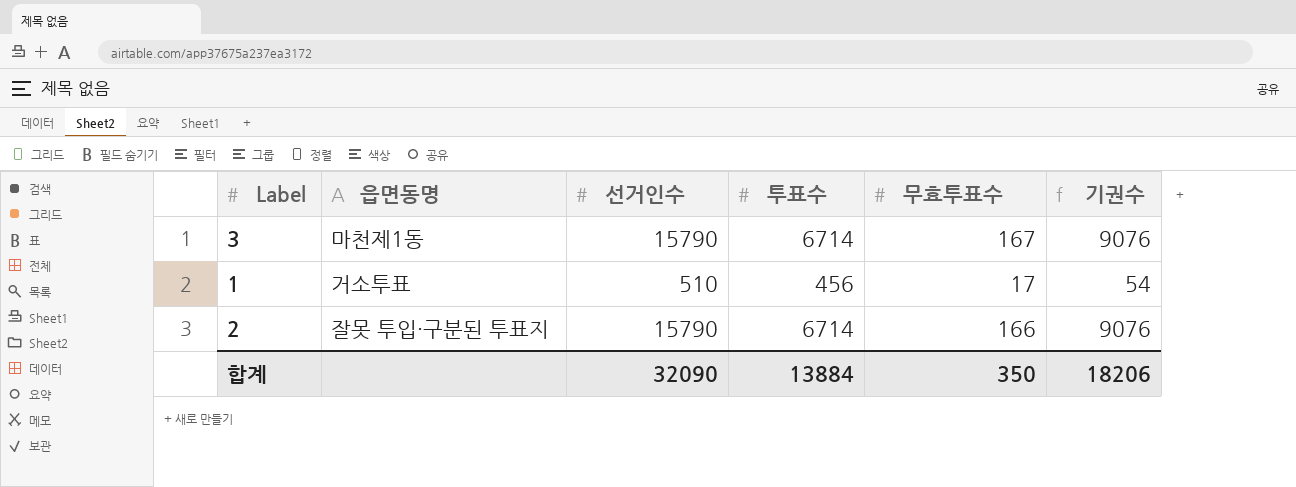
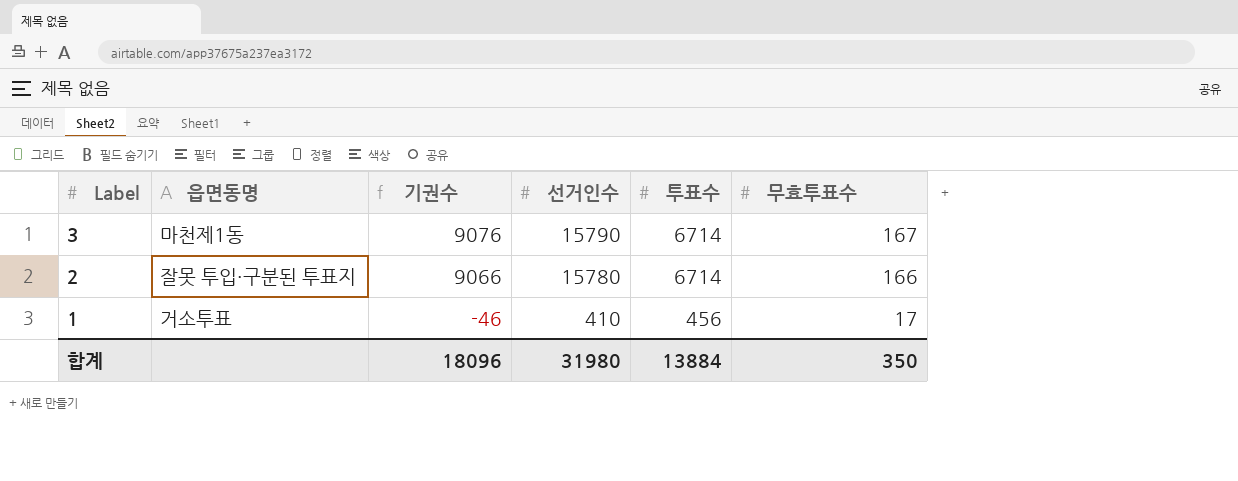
row order: none -> Label descending
column 기권수 | position: 6 -> 3
2 | 기권수: 9076 -> 9066
2 | 선거인수: 15790 -> 15780
1 | 기권수: 54 -> -46
1 | 선거인수: 510 -> 410
합계 | 기권수: 18206 -> 18096
합계 | 선거인수: 32090 -> 31980

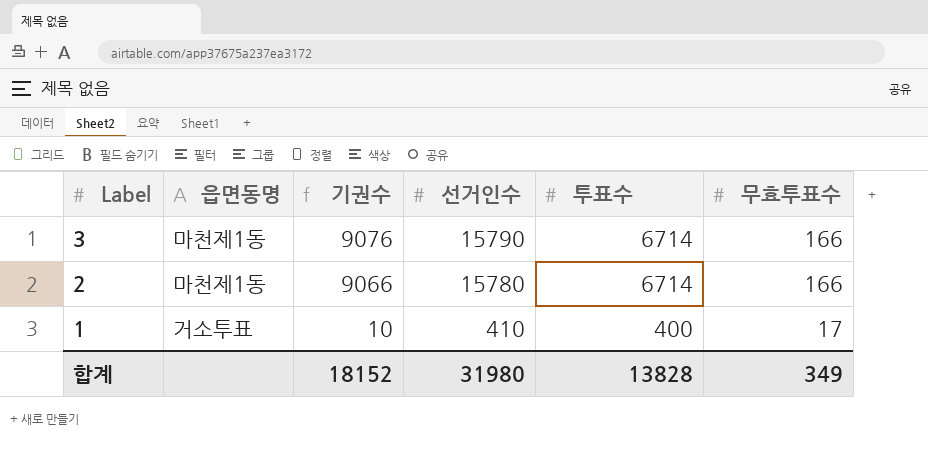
3 | 무효투표수: 167 -> 166
2 | 읍면동명: 잘못 투입·구분된 투표지 -> 마천제1동
1 | 기권수: -46 -> 10
1 | 투표수: 456 -> 400
합계 | 기권수: 18096 -> 18152
합계 | 투표수: 13884 -> 13828
합계 | 무효투표수: 350 -> 349

